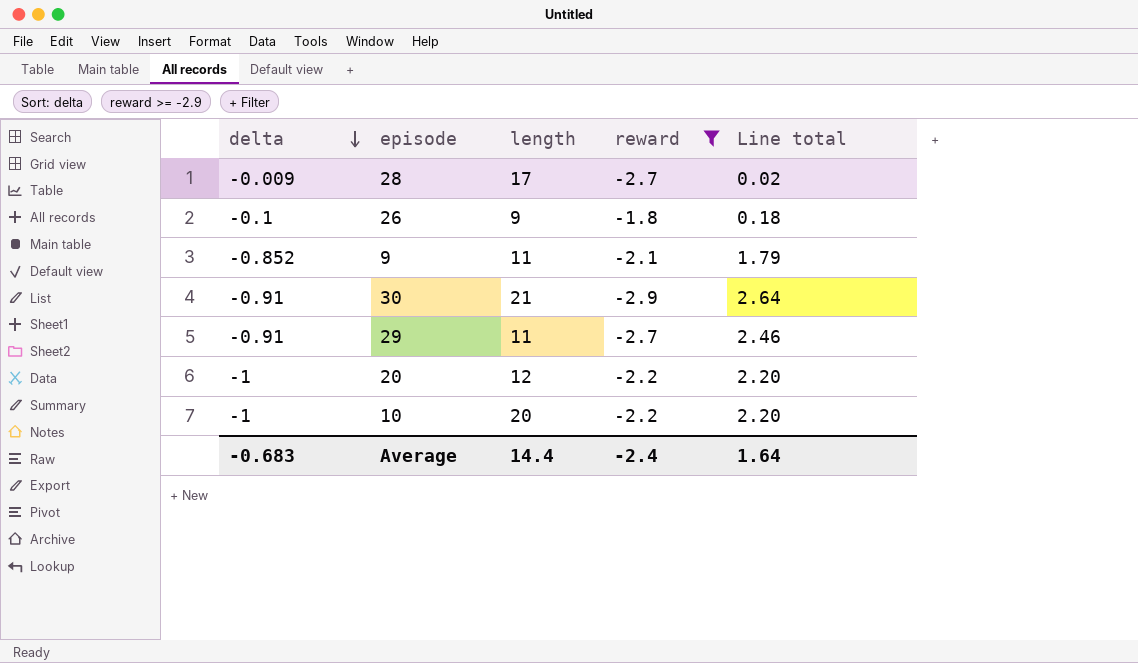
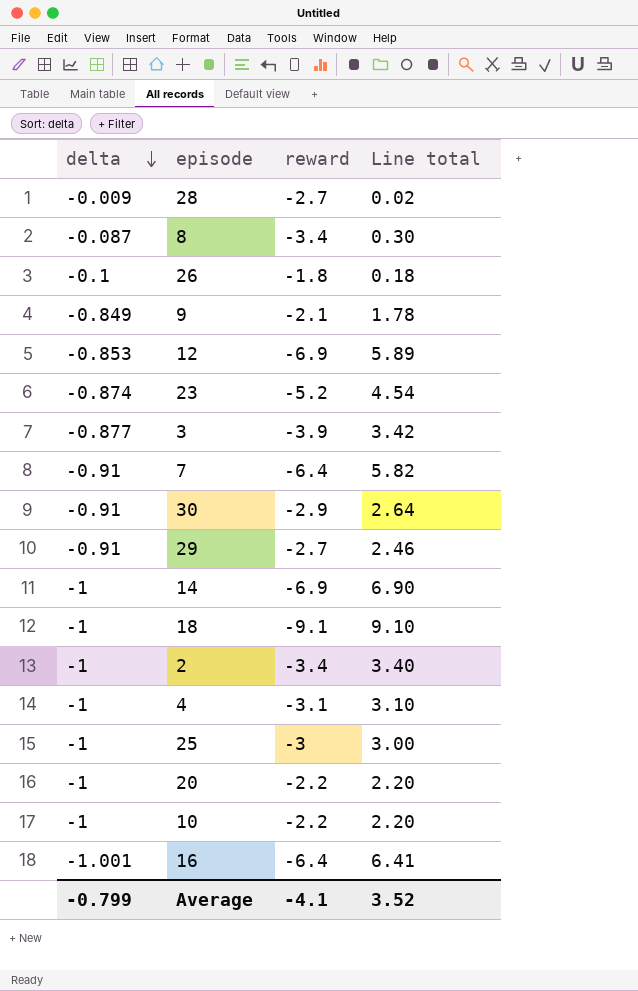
filter: reward >= -2.9 -> none
column length | position: 3 -> none
9 | delta: -0.852 -> -0.849
9 | Line total: 1.79 -> 1.78
Average | delta: -0.683 -> -0.799
Average | reward: -2.4 -> -4.1
Average | Line total: 1.64 -> 3.52

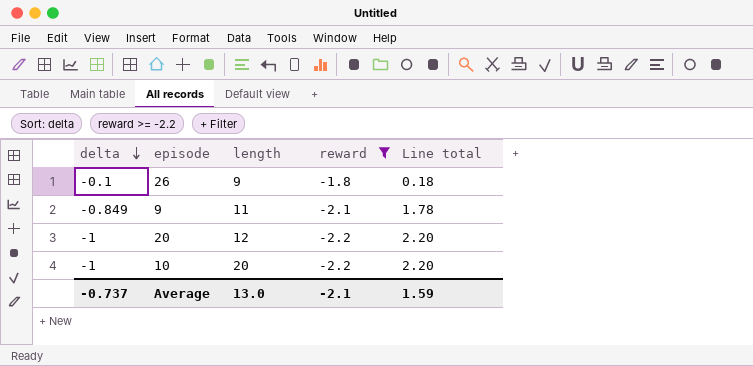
filter: none -> reward >= -2.2
column length | position: none -> 3
Average | delta: -0.799 -> -0.737
Average | reward: -4.1 -> -2.1
Average | Line total: 3.52 -> 1.59

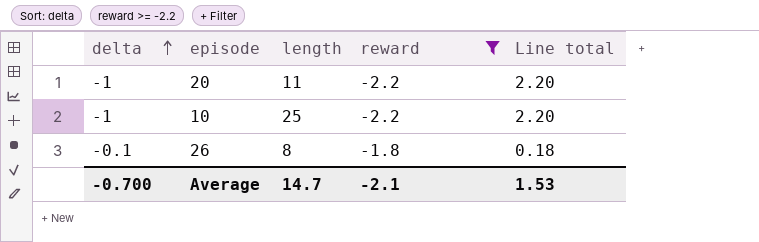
row order: delta descending -> delta ascending
row 9: -0.849 | 11 | -2.1 | 1.78 -> none
20 | length: 12 -> 11
10 | length: 20 -> 25
26 | length: 9 -> 8
Average | delta: -0.737 -> -0.700
Average | length: 13.0 -> 14.7
Average | Line total: 1.59 -> 1.53

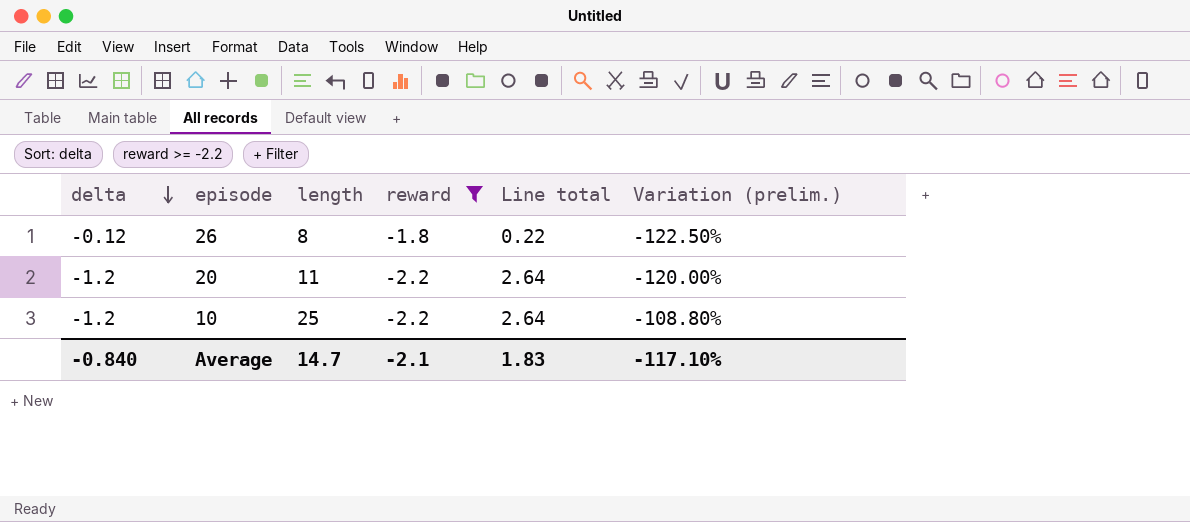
row order: delta ascending -> delta descending
column Variation (prelim.) | formula: none -> ([reward] - [length]) / [length]
26 | delta: -0.1 -> -0.12
26 | Line total: 0.18 -> 0.22
20 | delta: -1 -> -1.2
20 | Line total: 2.20 -> 2.64
10 | delta: -1 -> -1.2
10 | Line total: 2.20 -> 2.64
Average | delta: -0.700 -> -0.840
Average | Line total: 1.53 -> 1.83

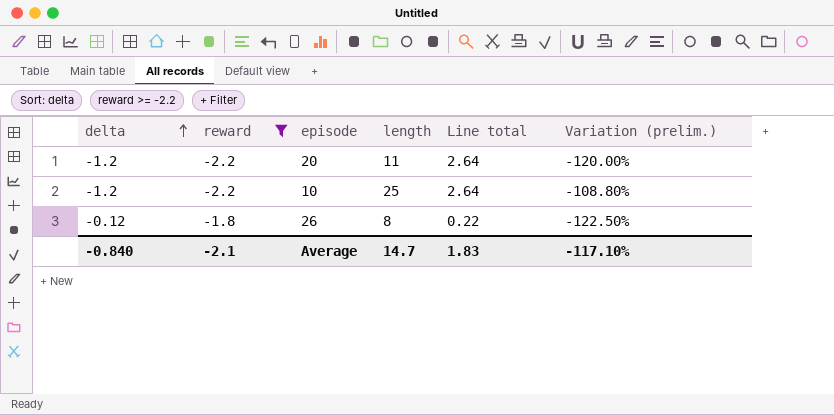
row order: delta descending -> delta ascending
column reward | position: 4 -> 2

